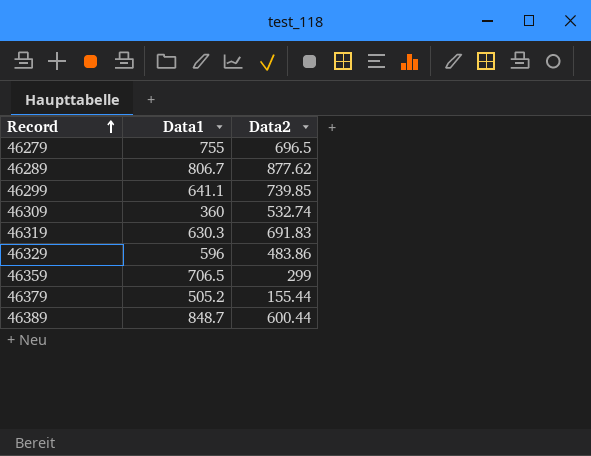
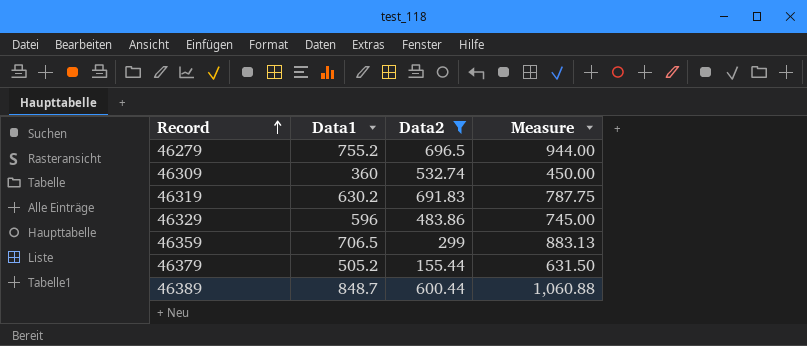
filter: none -> Data2 <= 696.5
column Measure | formula: none -> [Data1] * 1.25
46279 | Data1: 755 -> 755.2
46319 | Data1: 630.3 -> 630.2

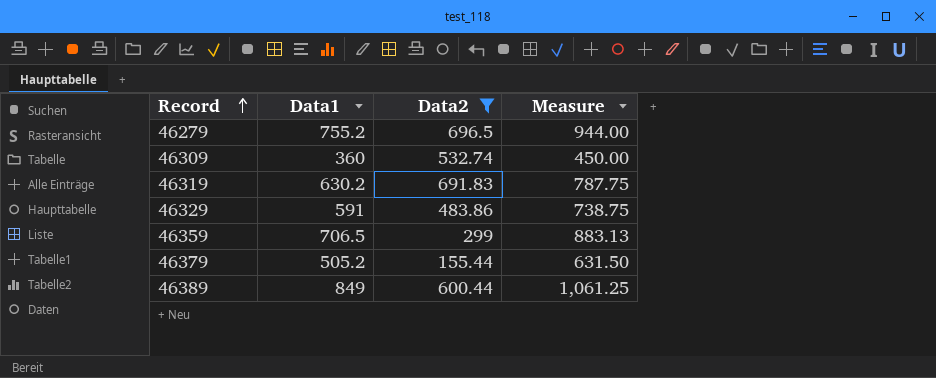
46329 | Data1: 596 -> 591
46329 | Measure: 745.00 -> 738.75
46389 | Data1: 848.7 -> 849
46389 | Measure: 1,060.88 -> 1,061.25

